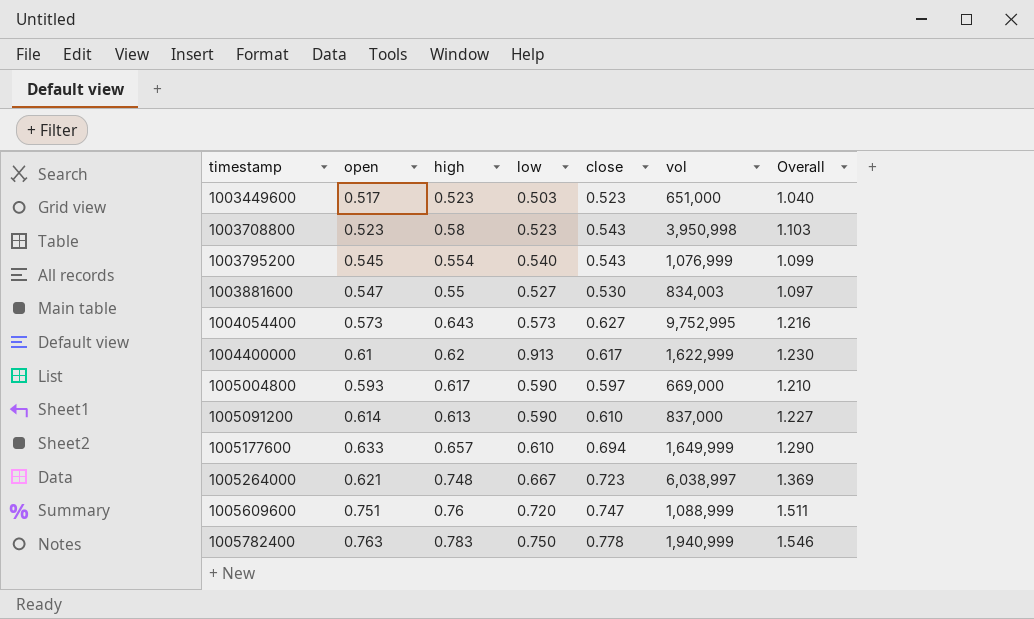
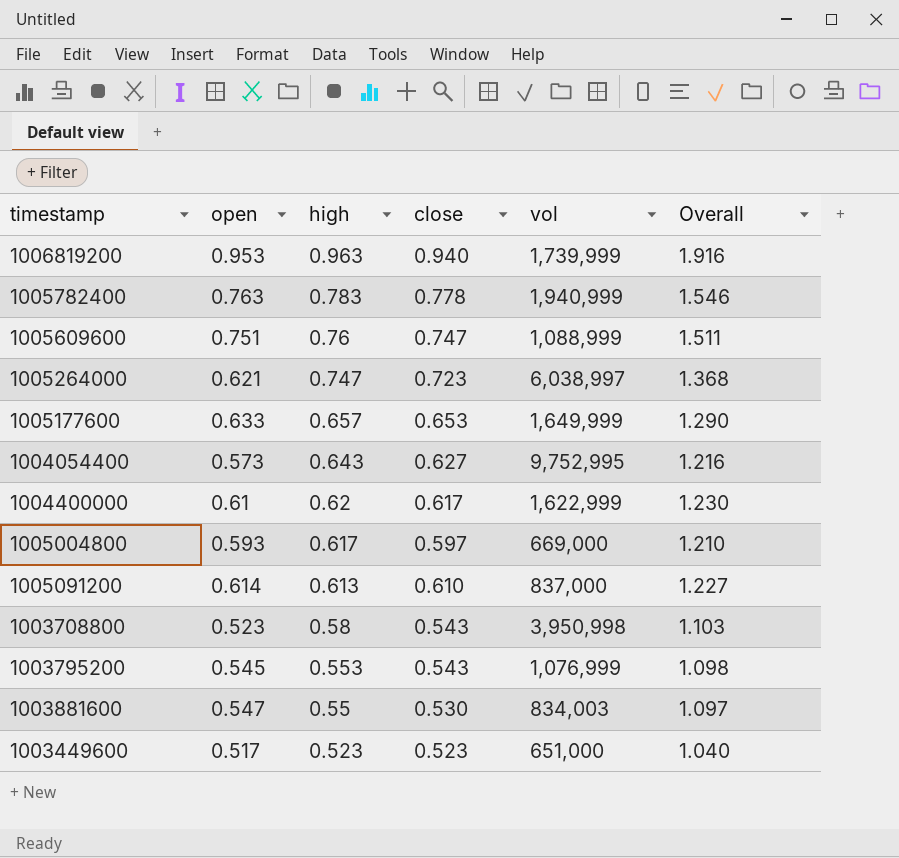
row order: timestamp ascending -> high descending
column low | position: 4 -> none
row 1006819200: none -> 0.953 | 0.963 | 0.940 | 1,739,999 | 1.916
1005264000 | high: 0.748 -> 0.747
1005264000 | Overall: 1.369 -> 1.368
1005177600 | close: 0.694 -> 0.653
1003795200 | high: 0.554 -> 0.553
1003795200 | Overall: 1.099 -> 1.098

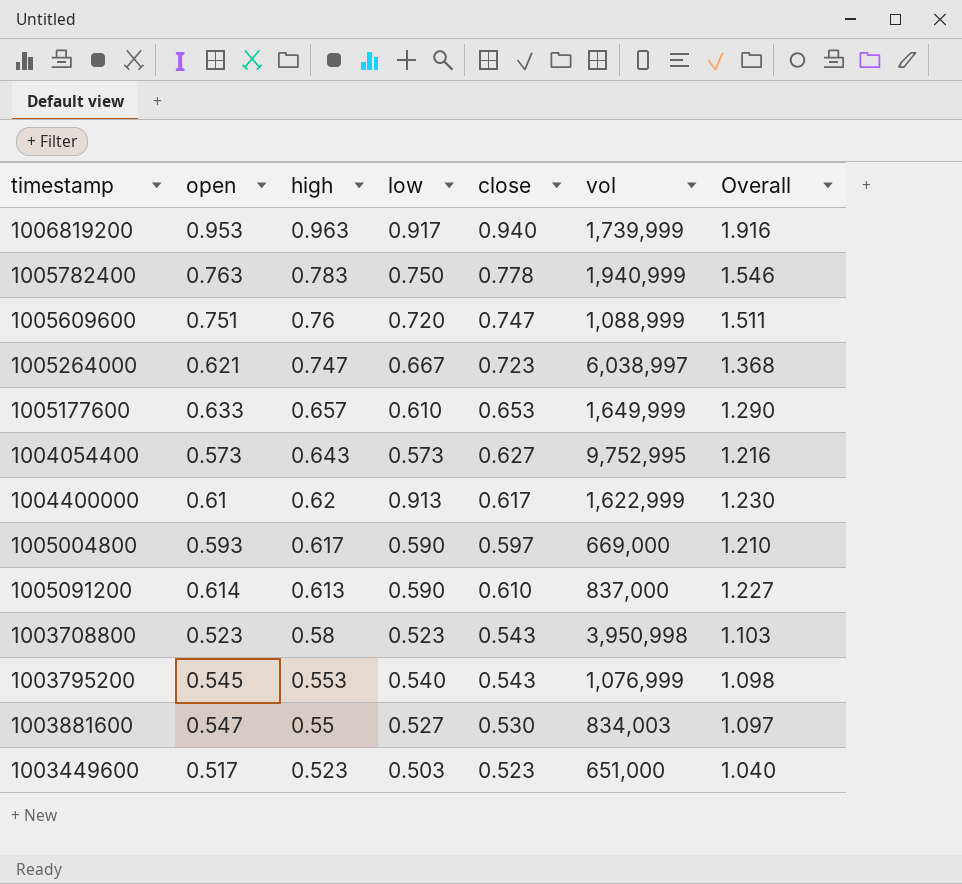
column low | position: none -> 4

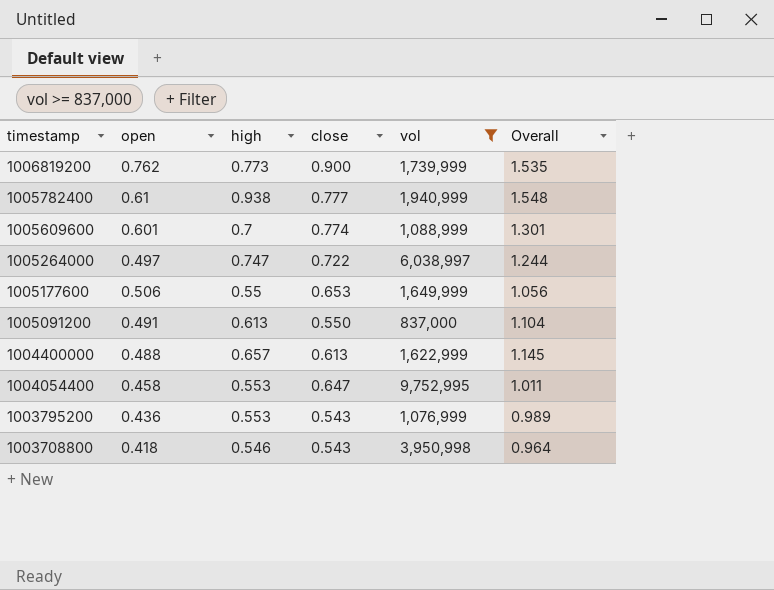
filter: none -> vol >= 837,000
row order: high descending -> timestamp descending
column low | position: 4 -> none
1006819200 | open: 0.953 -> 0.762
1006819200 | high: 0.963 -> 0.773
1006819200 | close: 0.940 -> 0.900
1006819200 | Overall: 1.916 -> 1.535
1005782400 | open: 0.763 -> 0.61
1005782400 | high: 0.783 -> 0.938
1005782400 | close: 0.778 -> 0.777
1005782400 | Overall: 1.546 -> 1.548
1005609600 | open: 0.751 -> 0.601
1005609600 | high: 0.76 -> 0.7
1005609600 | close: 0.747 -> 0.774
1005609600 | Overall: 1.511 -> 1.301
1005264000 | open: 0.621 -> 0.497
1005264000 | close: 0.723 -> 0.722
1005264000 | Overall: 1.368 -> 1.244
1005177600 | open: 0.633 -> 0.506
1005177600 | high: 0.657 -> 0.55
1005177600 | Overall: 1.290 -> 1.056
1005091200 | open: 0.614 -> 0.491
1005091200 | close: 0.610 -> 0.550
1005091200 | Overall: 1.227 -> 1.104
1004400000 | open: 0.61 -> 0.488
1004400000 | high: 0.62 -> 0.657
1004400000 | close: 0.617 -> 0.613
1004400000 | Overall: 1.230 -> 1.145
1004054400 | open: 0.573 -> 0.458
1004054400 | high: 0.643 -> 0.553
1004054400 | close: 0.627 -> 0.647
1004054400 | Overall: 1.216 -> 1.011
1003795200 | open: 0.545 -> 0.436
1003795200 | Overall: 1.098 -> 0.989
1003708800 | open: 0.523 -> 0.418
1003708800 | high: 0.58 -> 0.546
1003708800 | Overall: 1.103 -> 0.964

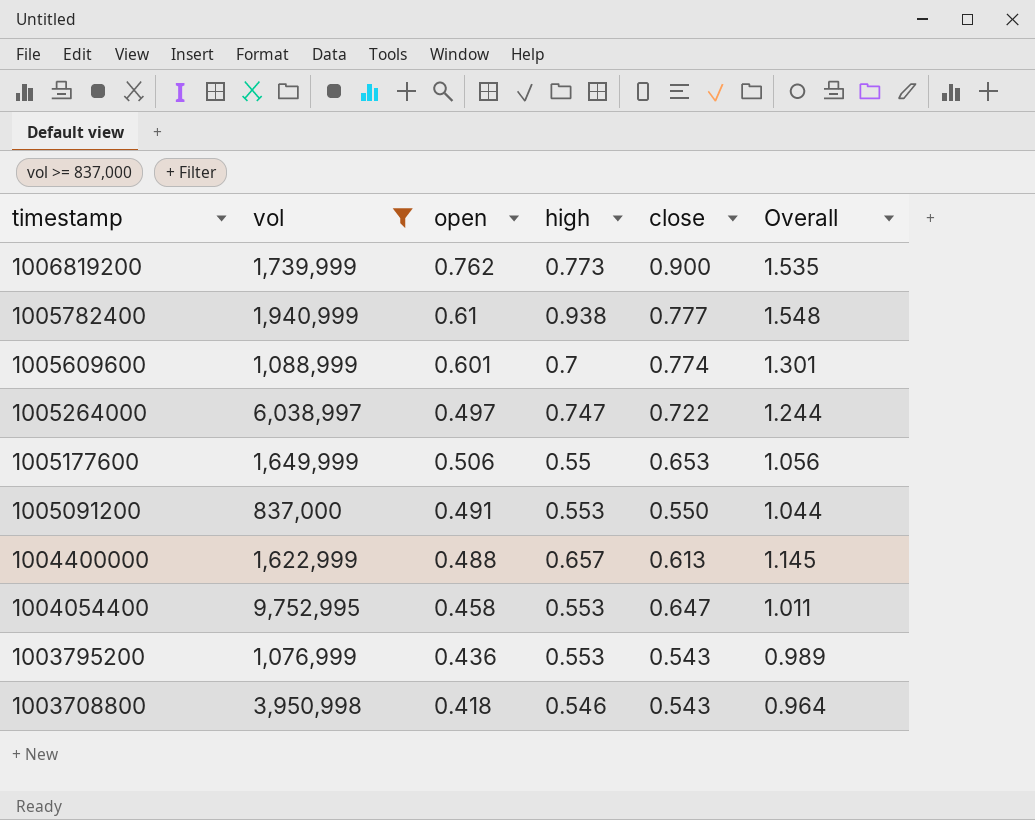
column vol | position: 5 -> 2
1005091200 | high: 0.613 -> 0.553
1005091200 | Overall: 1.104 -> 1.044

